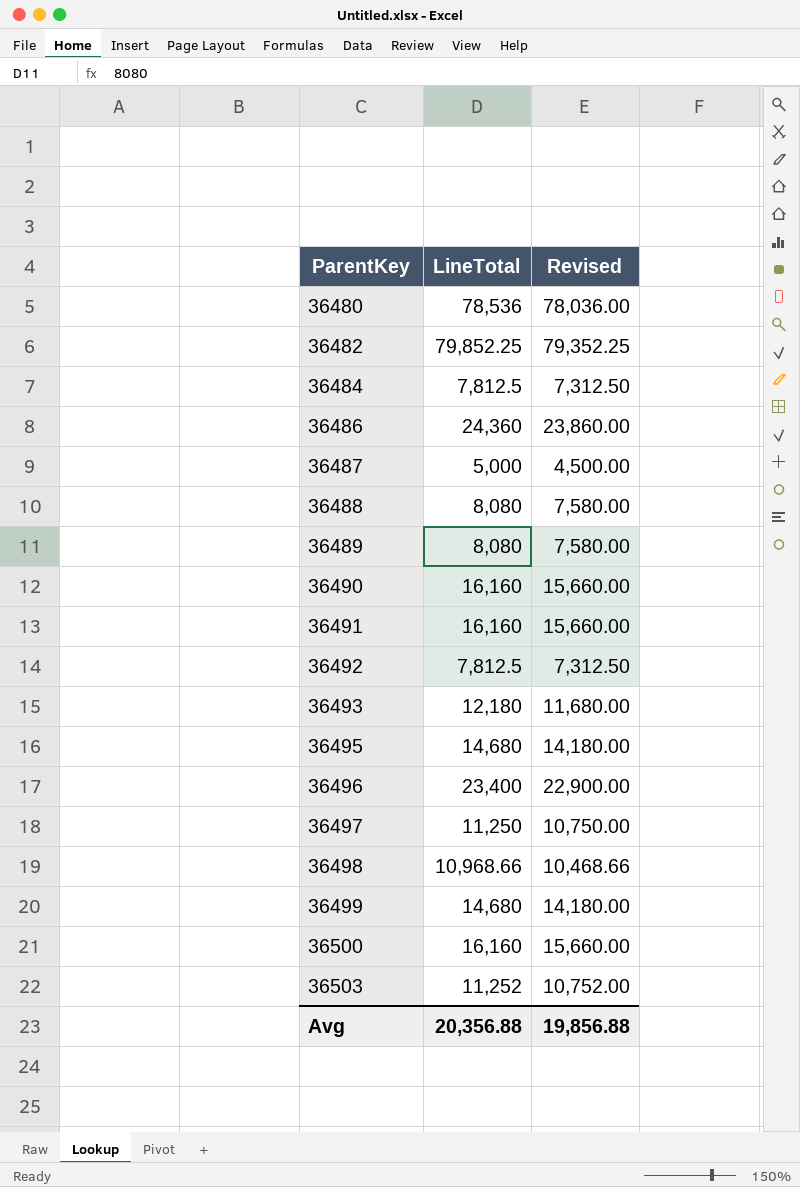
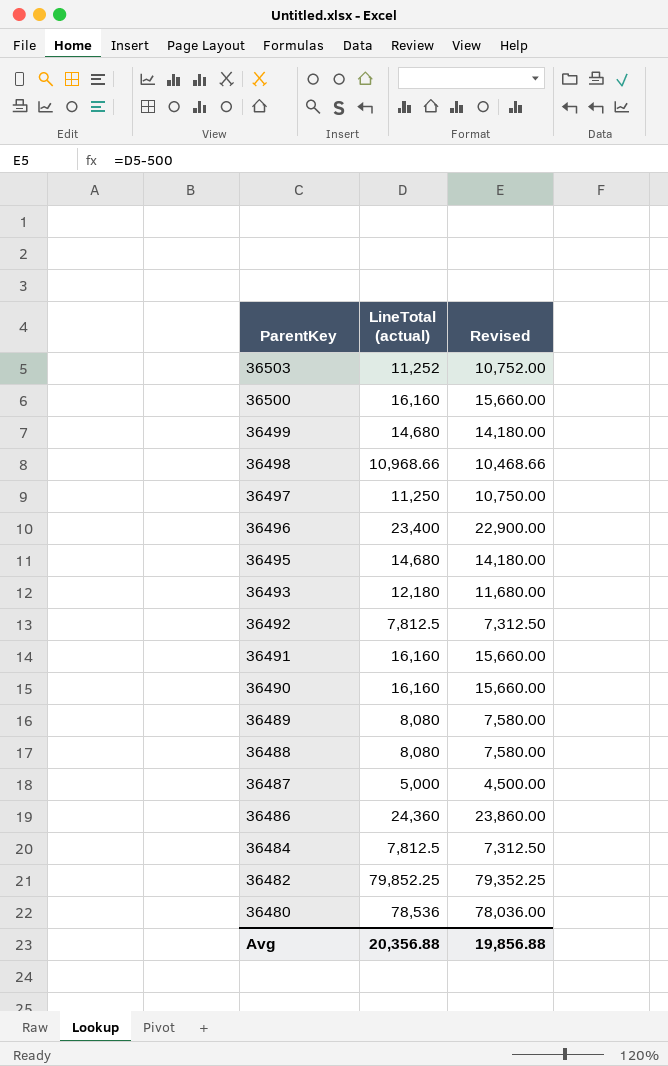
row order: ParentKey ascending -> ParentKey descending
column name: LineTotal -> LineTotal (actual)

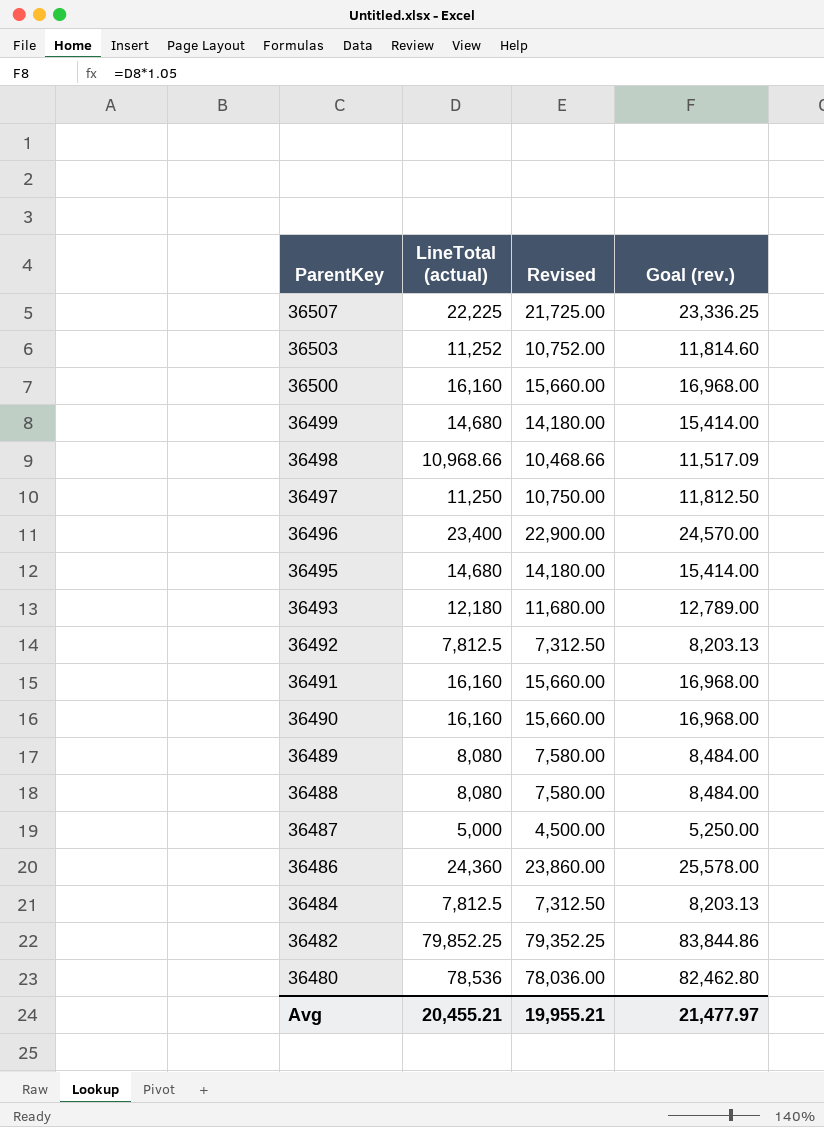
column Goal (rev.) | formula: none -> [LineTotal (actual)] * 1.05
row 36507: none -> 22,225 | 21,725.00 | 23,336.25
Avg | LineTotal (actual): 20,356.88 -> 20,455.21
Avg | Revised: 19,856.88 -> 19,955.21

